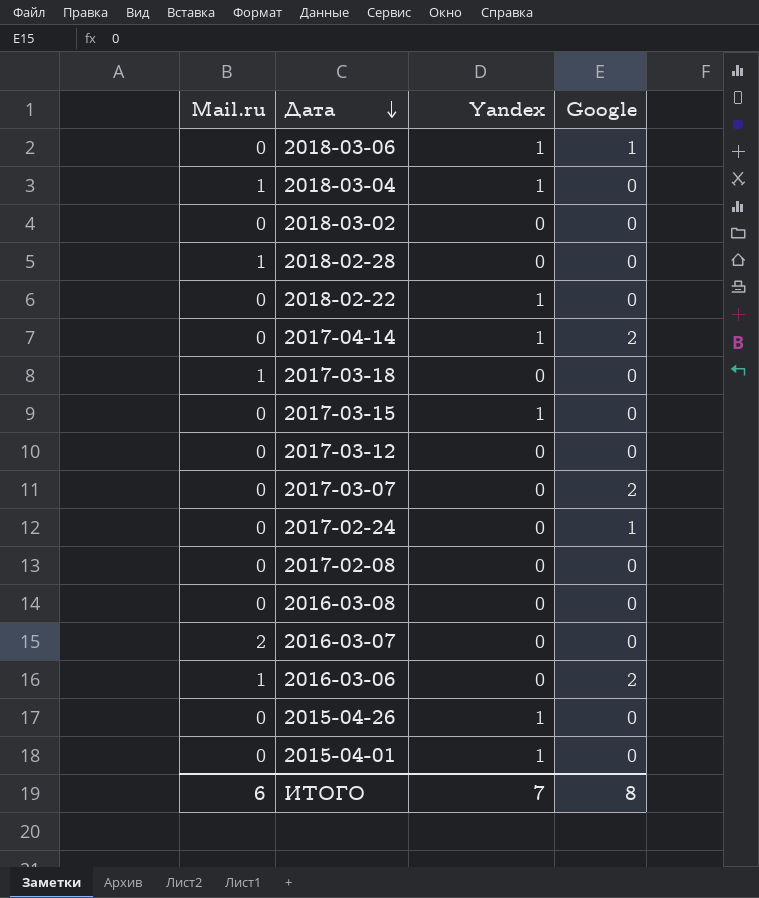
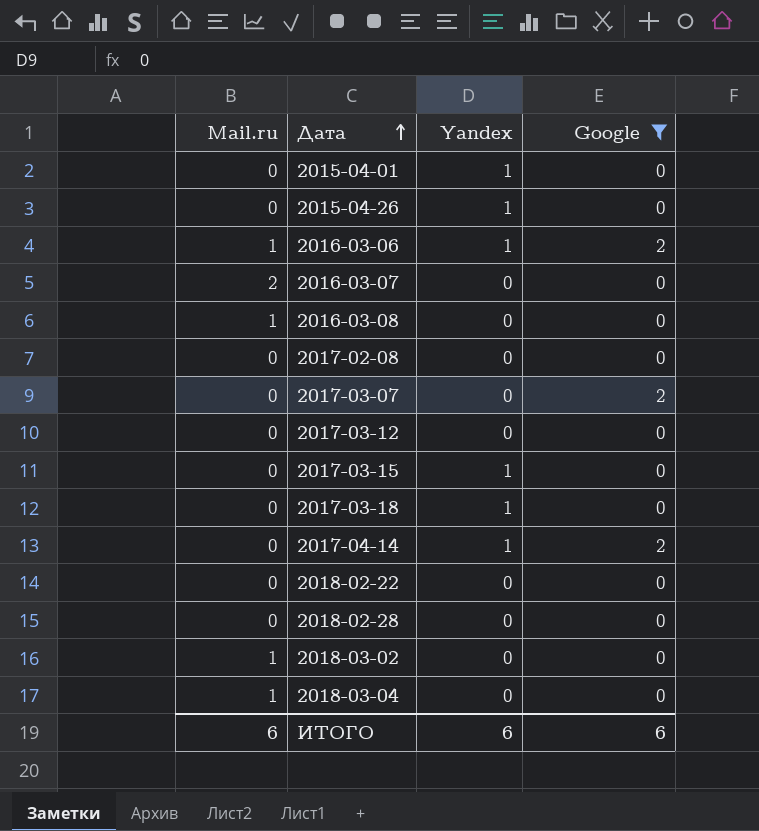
filter: none -> Google != 1
row order: Дата descending -> Дата ascending
2016-03-06 | Yandex: 0 -> 1
2016-03-08 | Mail.ru: 0 -> 1
2017-03-18 | Mail.ru: 1 -> 0
2017-03-18 | Yandex: 0 -> 1
2018-02-22 | Yandex: 1 -> 0
2018-02-28 | Mail.ru: 1 -> 0
2018-03-02 | Mail.ru: 0 -> 1
2018-03-04 | Yandex: 1 -> 0
ИТОГО | Yandex: 7 -> 6
ИТОГО | Google: 8 -> 6

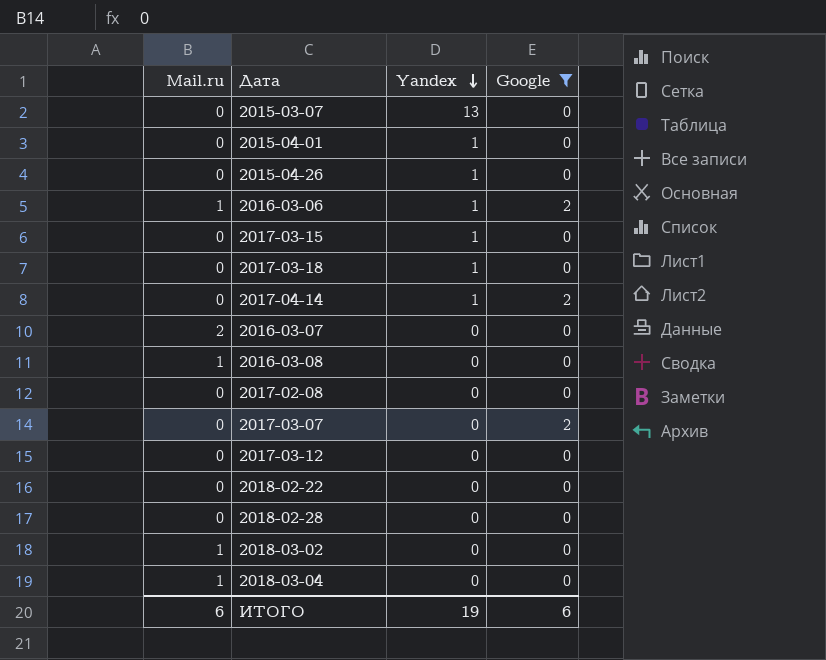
row order: Дата ascending -> Yandex descending
row 2015-03-07: none -> 0 | 13 | 0
ИТОГО | Yandex: 6 -> 19

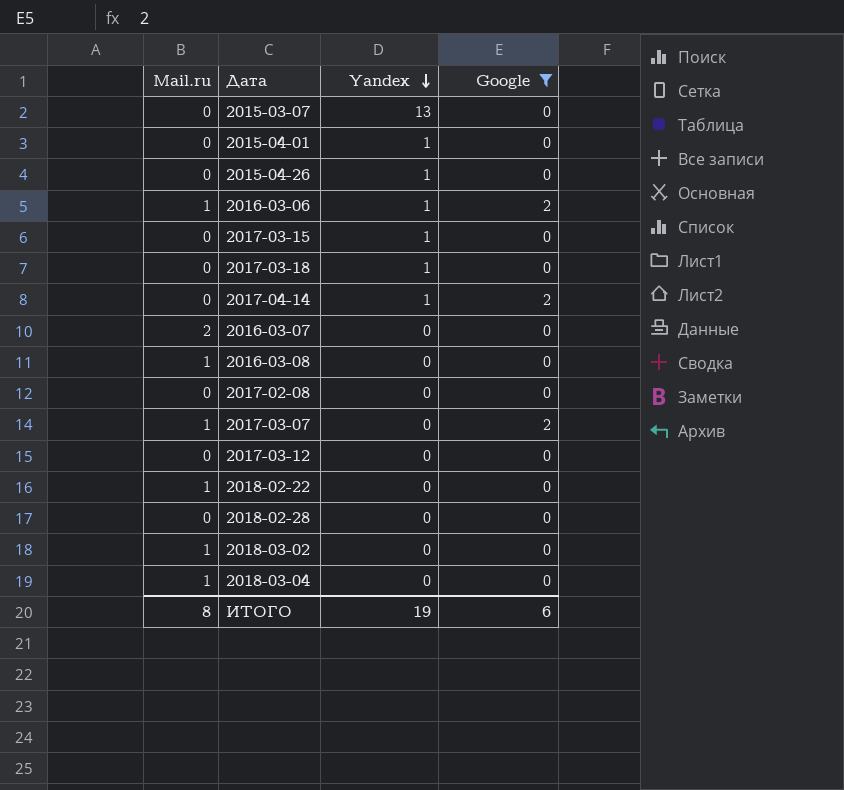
2017-03-07 | Mail.ru: 0 -> 1
2018-02-22 | Mail.ru: 0 -> 1
ИТОГО | Mail.ru: 6 -> 8

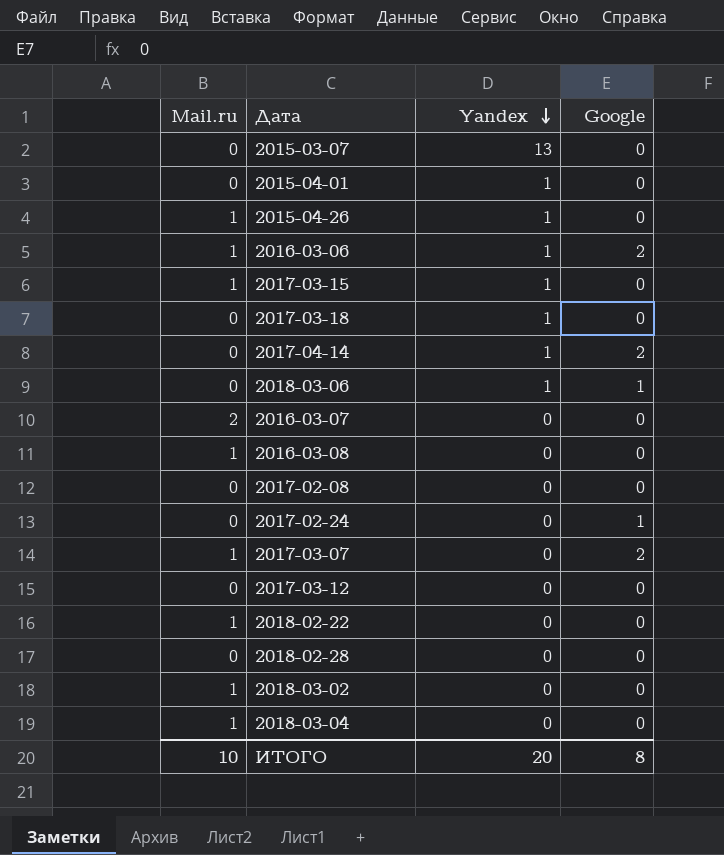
filter: Google != 1 -> none
2015-04-26 | Mail.ru: 0 -> 1
2017-03-15 | Mail.ru: 0 -> 1
ИТОГО | Mail.ru: 8 -> 10
ИТОГО | Yandex: 19 -> 20
ИТОГО | Google: 6 -> 8

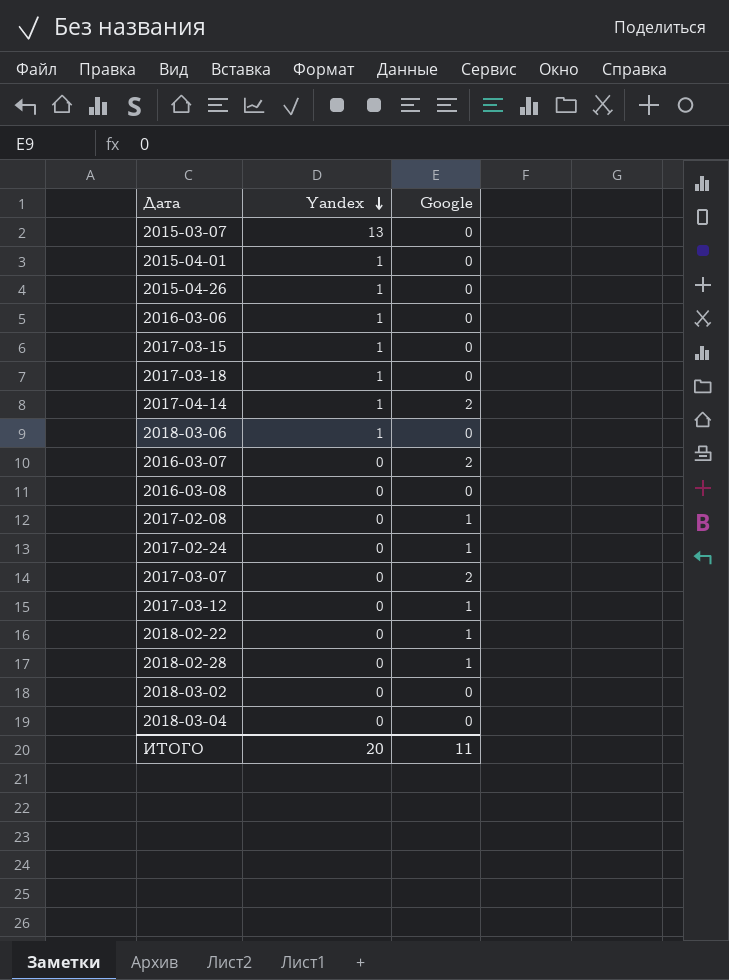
column Mail.ru | position: 1 -> none
2016-03-06 | Google: 2 -> 0
2018-03-06 | Google: 1 -> 0
2016-03-07 | Google: 0 -> 2
2017-02-08 | Google: 0 -> 1
2017-03-12 | Google: 0 -> 1
2018-02-22 | Google: 0 -> 1
2018-02-28 | Google: 0 -> 1
ИТОГО | Google: 8 -> 11

